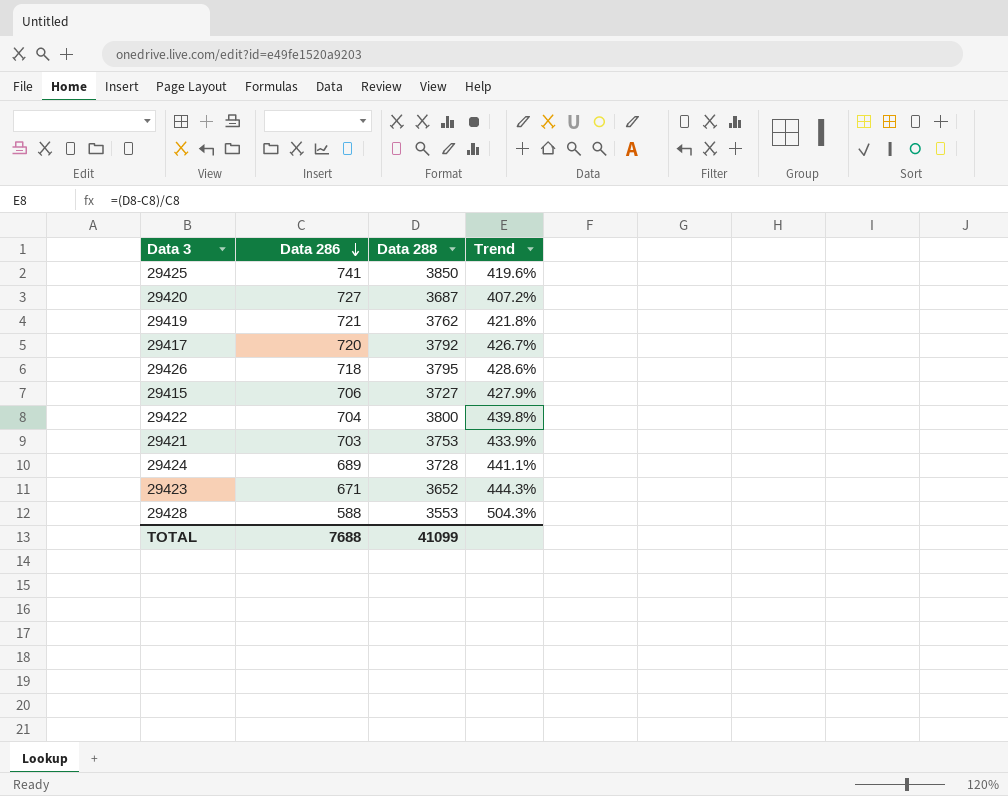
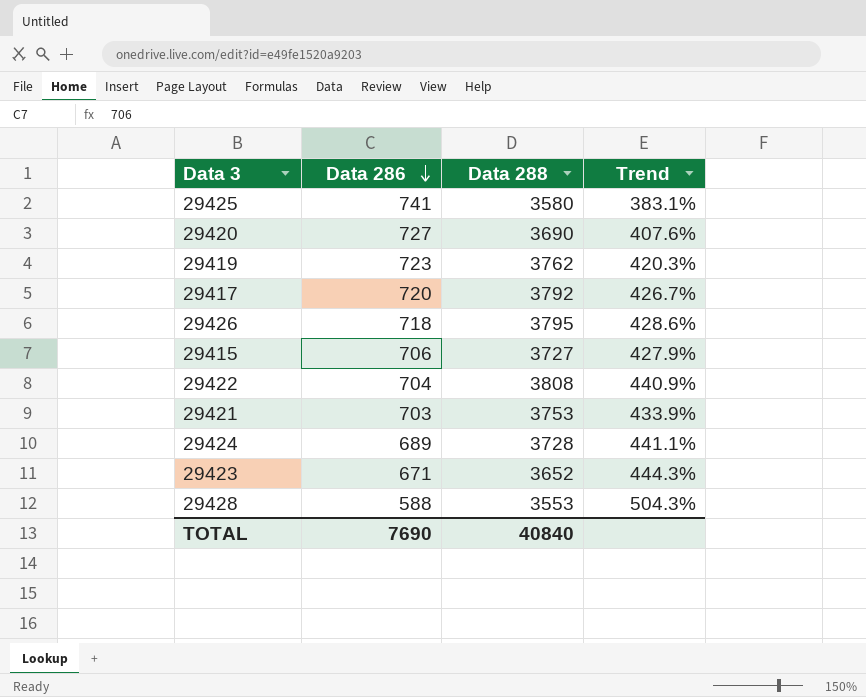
29425 | Data 288: 3850 -> 3580
29425 | Trend: 419.6% -> 383.1%
29420 | Data 288: 3687 -> 3690
29420 | Trend: 407.2% -> 407.6%
29419 | Data 286: 721 -> 723
29419 | Trend: 421.8% -> 420.3%
29422 | Data 288: 3800 -> 3808
29422 | Trend: 439.8% -> 440.9%
TOTAL | Data 286: 7688 -> 7690
TOTAL | Data 288: 41099 -> 40840

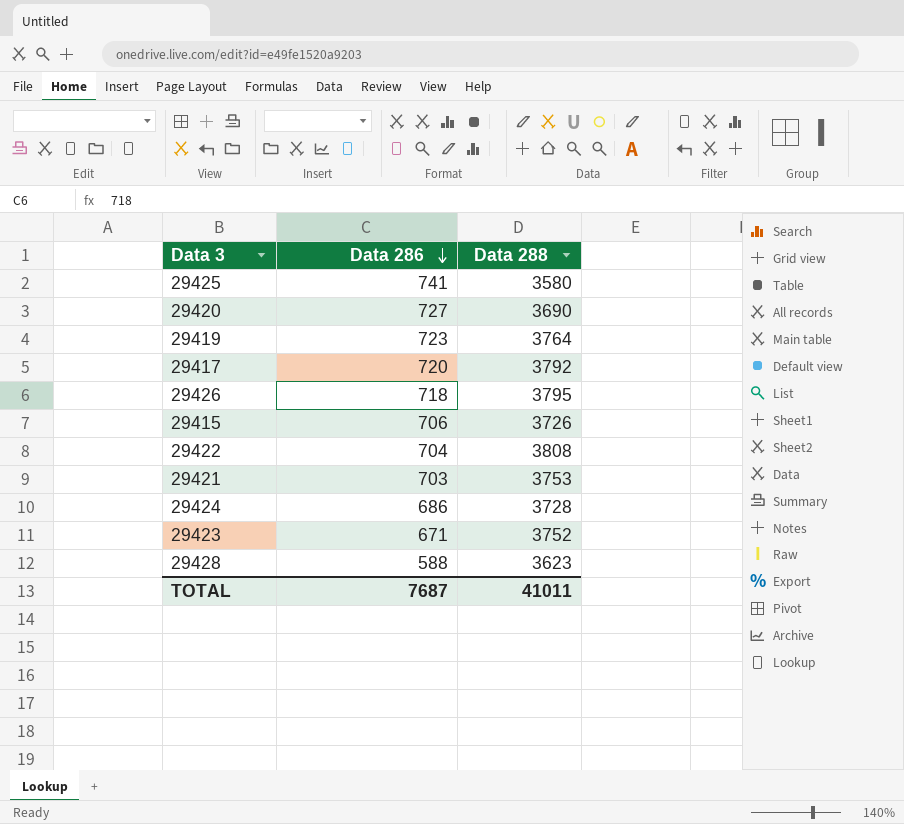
column Trend | formula: ([Data 288] - [Data 286]) / [Data 286] -> none
29419 | Data 288: 3762 -> 3764
29415 | Data 288: 3727 -> 3726
29424 | Data 286: 689 -> 686
29423 | Data 288: 3652 -> 3752
29428 | Data 288: 3553 -> 3623
TOTAL | Data 286: 7690 -> 7687
TOTAL | Data 288: 40840 -> 41011

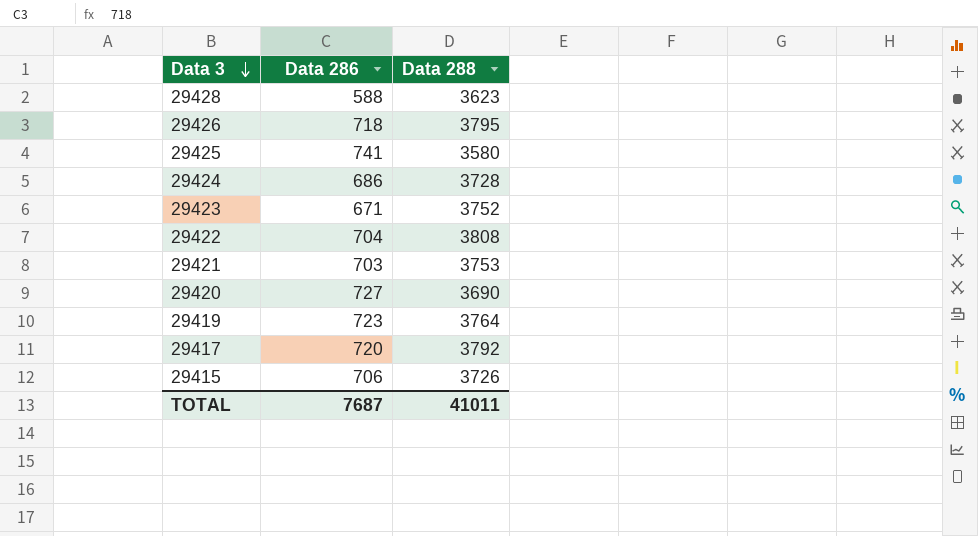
row order: Data 286 descending -> Data 3 descending

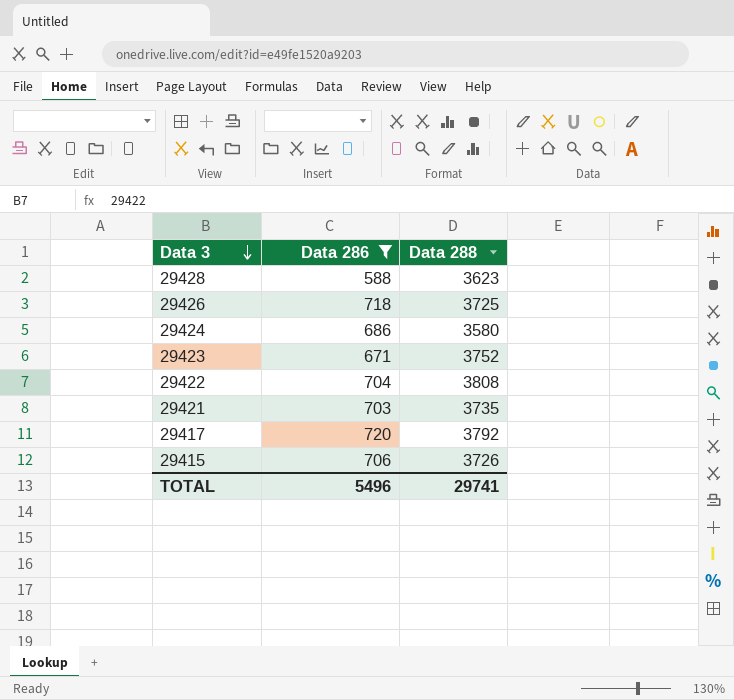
filter: none -> Data 286 <= 720
29426 | Data 288: 3795 -> 3725
29424 | Data 288: 3728 -> 3580
29421 | Data 288: 3753 -> 3735
TOTAL | Data 286: 7687 -> 5496
TOTAL | Data 288: 41011 -> 29741

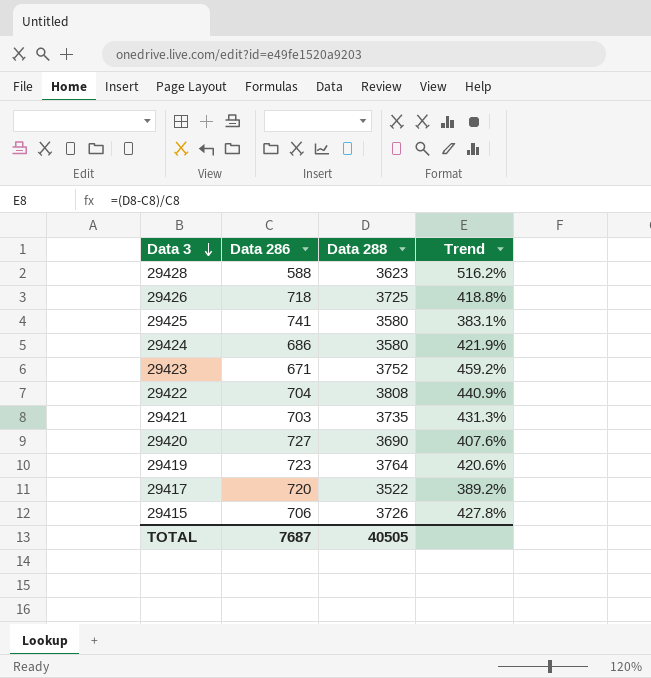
filter: Data 286 <= 720 -> none
column Trend | formula: none -> ([Data 288] - [Data 286]) / [Data 286]
29417 | Data 288: 3792 -> 3522
TOTAL | Data 286: 5496 -> 7687
TOTAL | Data 288: 29741 -> 40505

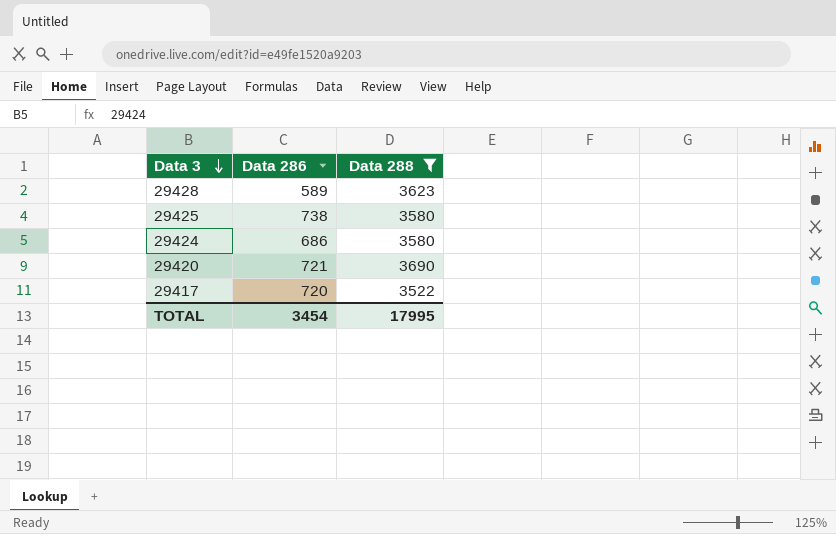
filter: none -> Data 288 <= 3690
column Trend | formula: ([Data 288] - [Data 286]) / [Data 286] -> none
29428 | Data 286: 588 -> 589
29425 | Data 286: 741 -> 738
29420 | Data 286: 727 -> 721
TOTAL | Data 286: 7687 -> 3454
TOTAL | Data 288: 40505 -> 17995

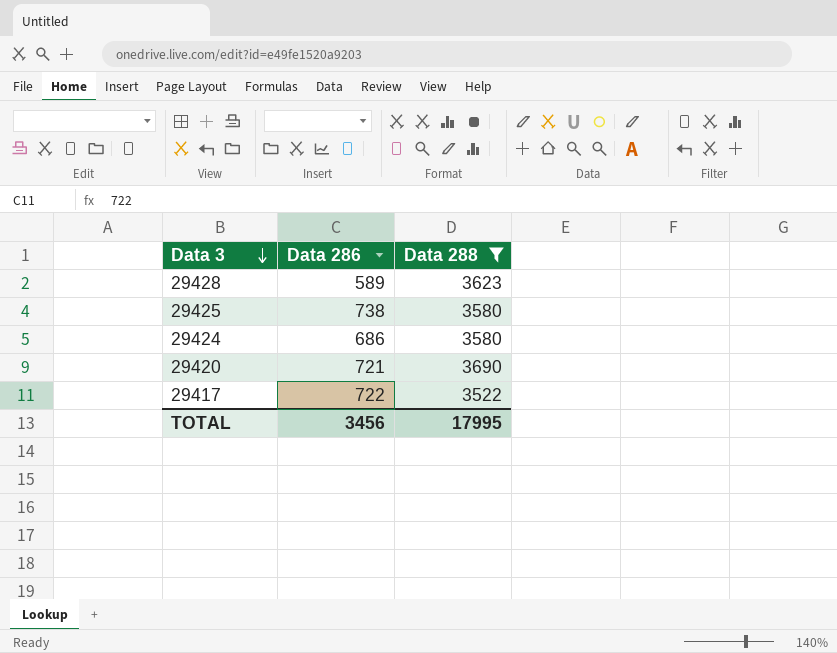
29417 | Data 286: 720 -> 722
TOTAL | Data 286: 3454 -> 3456

